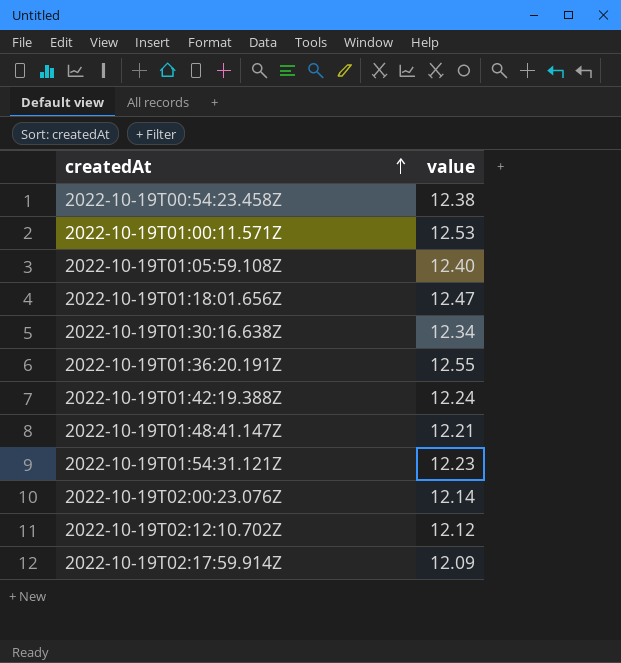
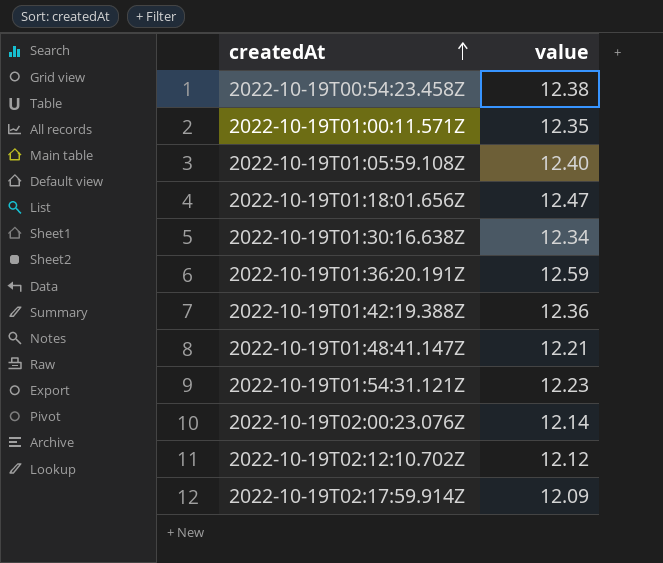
2022-10-19T01:00:11.571Z | value: 12.53 -> 12.35
2022-10-19T01:36:20.191Z | value: 12.55 -> 12.59
2022-10-19T01:42:19.388Z | value: 12.24 -> 12.36

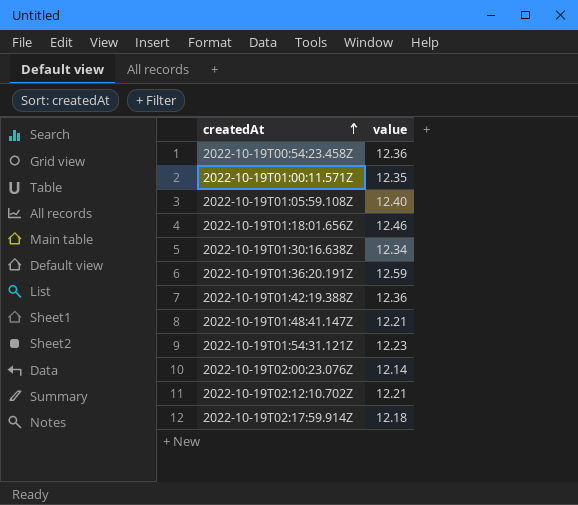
2022-10-19T00:54:23.458Z | value: 12.38 -> 12.36
2022-10-19T01:18:01.656Z | value: 12.47 -> 12.46
2022-10-19T02:12:10.702Z | value: 12.12 -> 12.21
2022-10-19T02:17:59.914Z | value: 12.09 -> 12.18

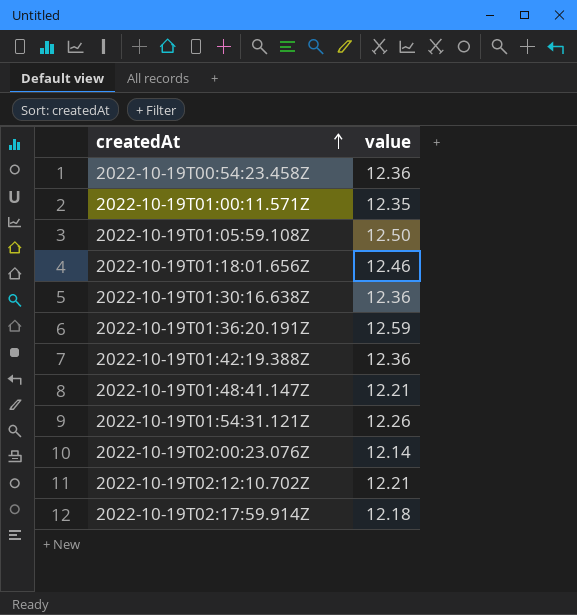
2022-10-19T01:05:59.108Z | value: 12.40 -> 12.50
2022-10-19T01:30:16.638Z | value: 12.34 -> 12.36
2022-10-19T01:54:31.121Z | value: 12.23 -> 12.26

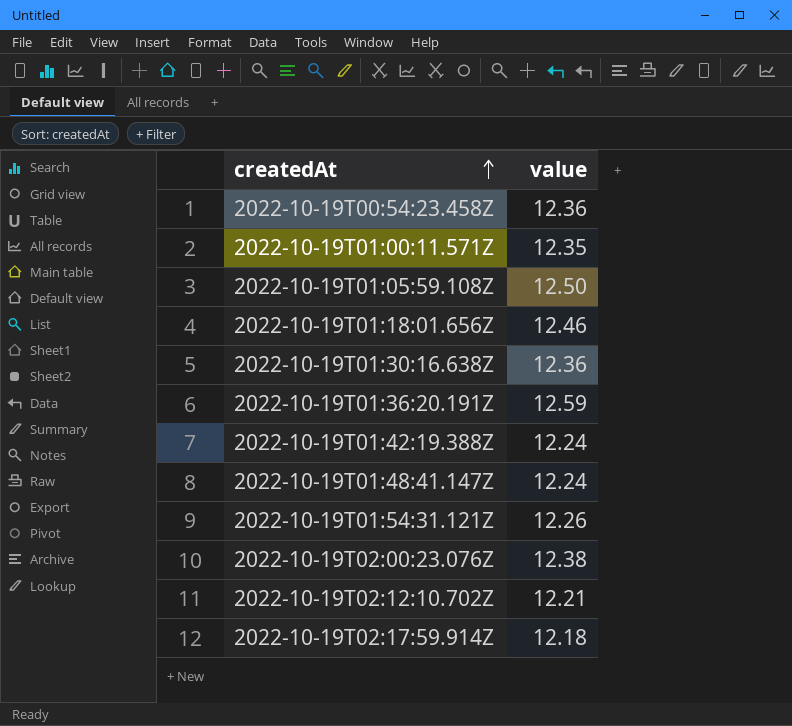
2022-10-19T01:42:19.388Z | value: 12.36 -> 12.24
2022-10-19T01:48:41.147Z | value: 12.21 -> 12.24
2022-10-19T02:00:23.076Z | value: 12.14 -> 12.38

